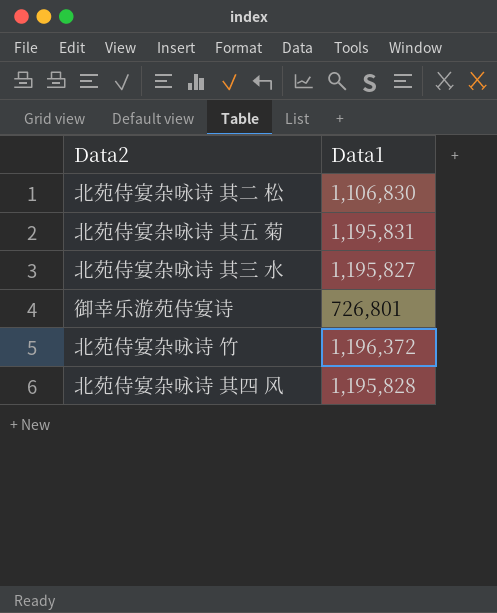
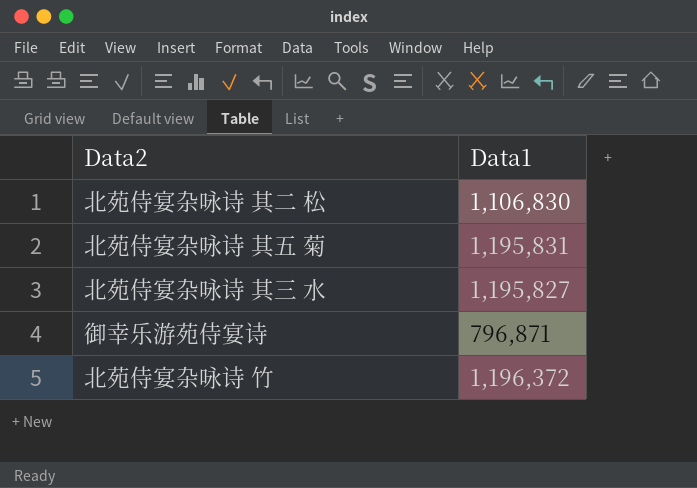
row 北苑侍宴杂咏诗 其四 风: 1,195,828 -> none
御幸乐游苑侍宴诗 | Data1: 726,801 -> 796,871

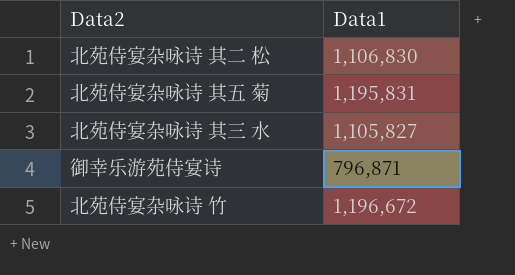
北苑侍宴杂咏诗 其三 水 | Data1: 1,195,827 -> 1,105,827
北苑侍宴杂咏诗 竹 | Data1: 1,196,372 -> 1,196,672

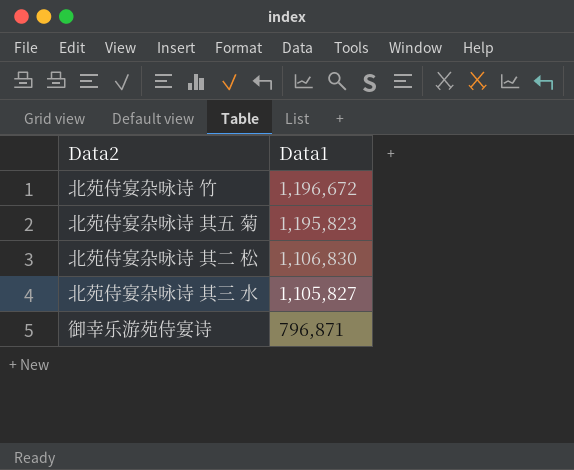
row order: none -> Data1 descending
北苑侍宴杂咏诗 其五 菊 | Data1: 1,195,831 -> 1,195,823

